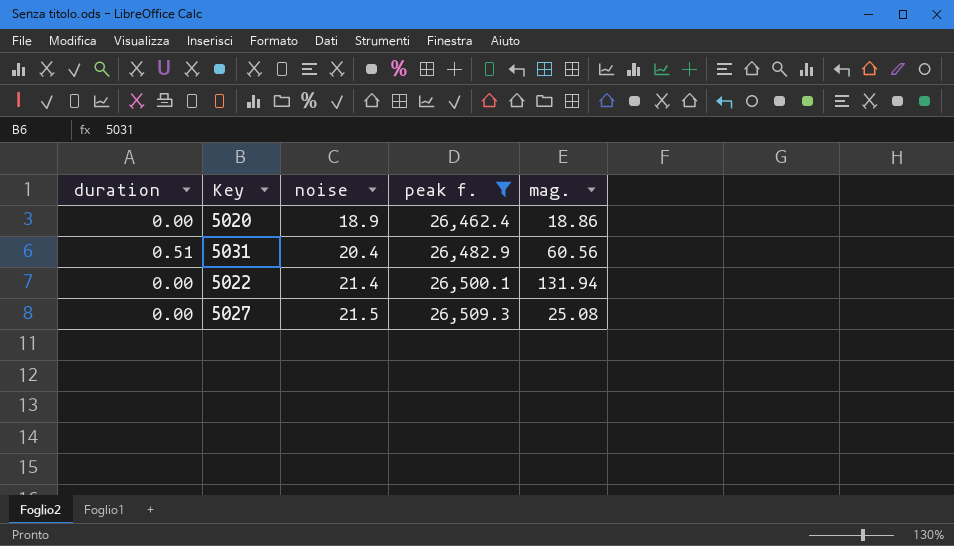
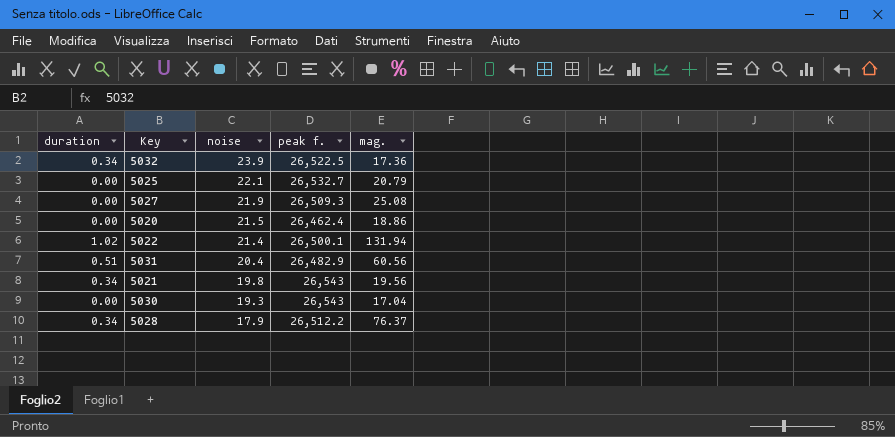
filter: peak f. <= 26,509.3 -> none
row order: noise ascending -> noise descending
5027 | noise: 21.5 -> 21.9
5020 | noise: 18.9 -> 21.5
5022 | duration: 0.00 -> 1.02

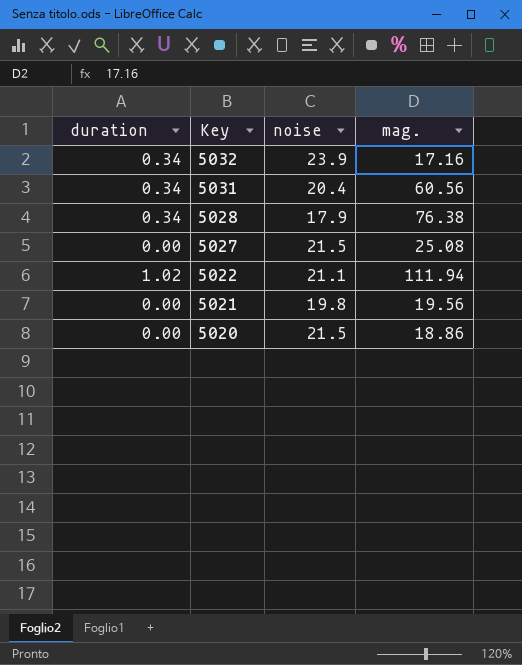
row order: noise descending -> Key descending
column peak f. | position: 4 -> none
row 5025: 0.00 | 22.1 | 26,532.7 | 20.79 -> none
row 5030: 0.00 | 19.3 | 26,543 | 17.04 -> none
5032 | mag.: 17.36 -> 17.16
5031 | duration: 0.51 -> 0.34
5028 | mag.: 76.37 -> 76.38
5027 | noise: 21.9 -> 21.5
5022 | noise: 21.4 -> 21.1
5022 | mag.: 131.94 -> 111.94
5021 | duration: 0.34 -> 0.00

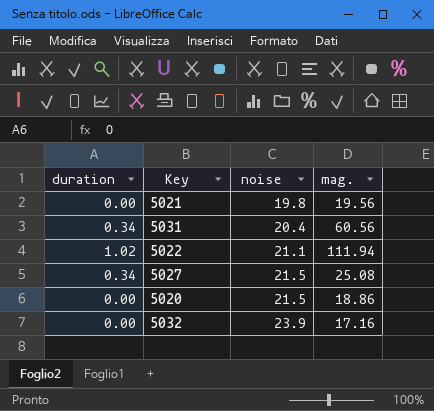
row order: Key descending -> noise ascending
row 5028: 0.34 | 17.9 | 76.38 -> none
5027 | duration: 0.00 -> 0.34
5032 | duration: 0.34 -> 0.00

